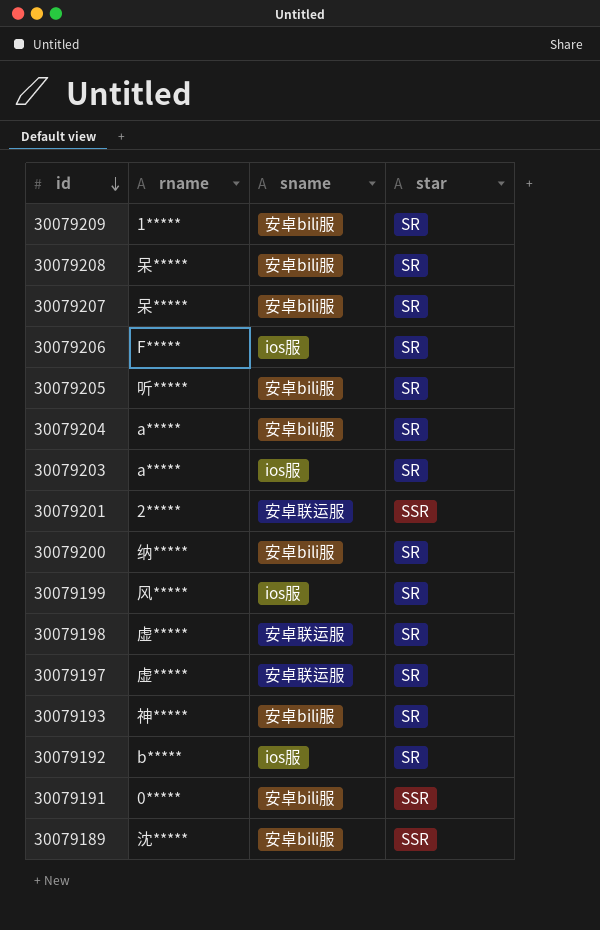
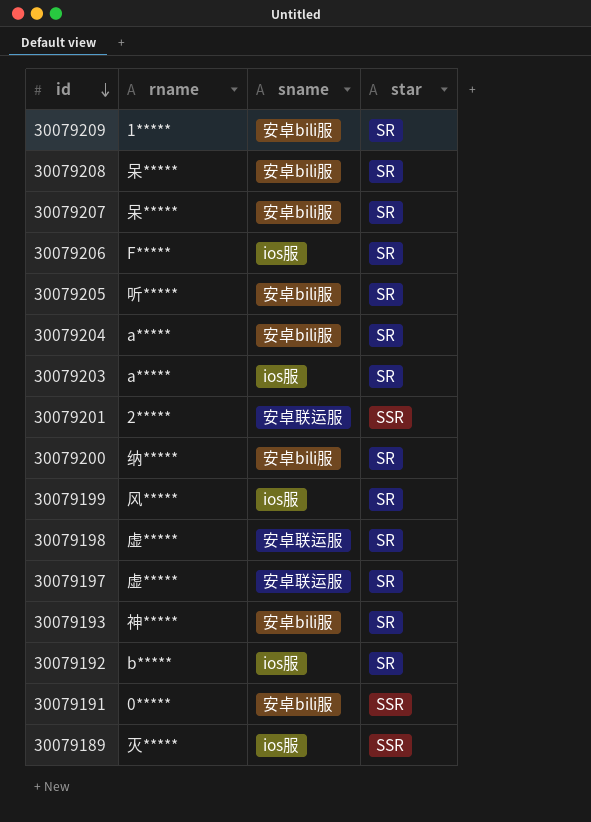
30079189 | rname: 沈***** -> 灭*****
30079189 | sname: 安卓bili服 -> ios服

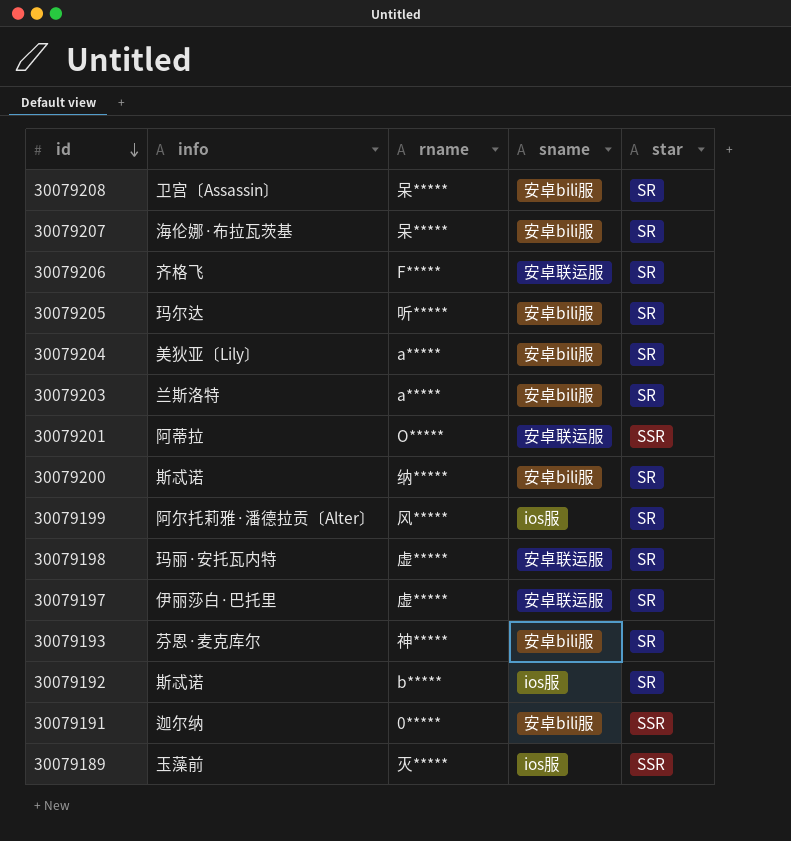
column info | position: none -> 2
row 30079209: 1***** | 安卓bili服 | SR -> none
30079206 | sname: ios服 -> 安卓联运服
30079203 | sname: ios服 -> 安卓bili服
30079201 | rname: 2***** -> O*****

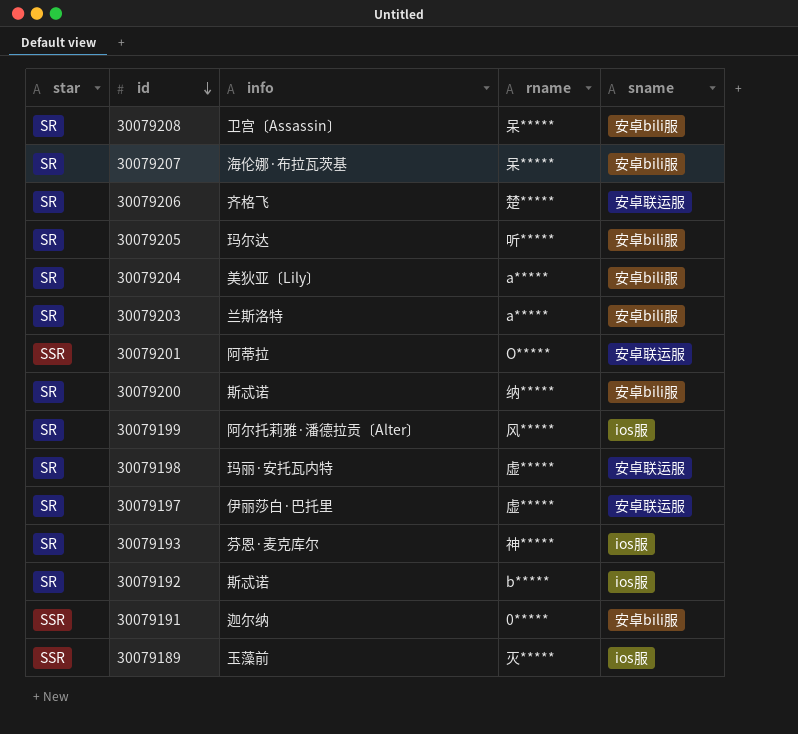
column star | position: 5 -> 1
30079206 | rname: F***** -> 楚*****
30079193 | sname: 安卓bili服 -> ios服

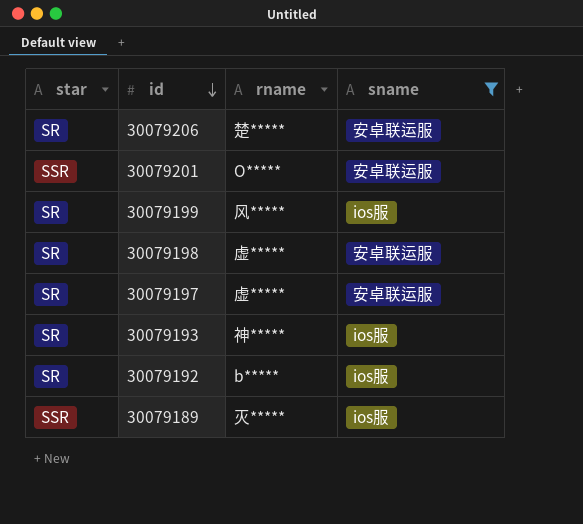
filter: none -> sname != 安卓bili服
column info | position: 3 -> none

